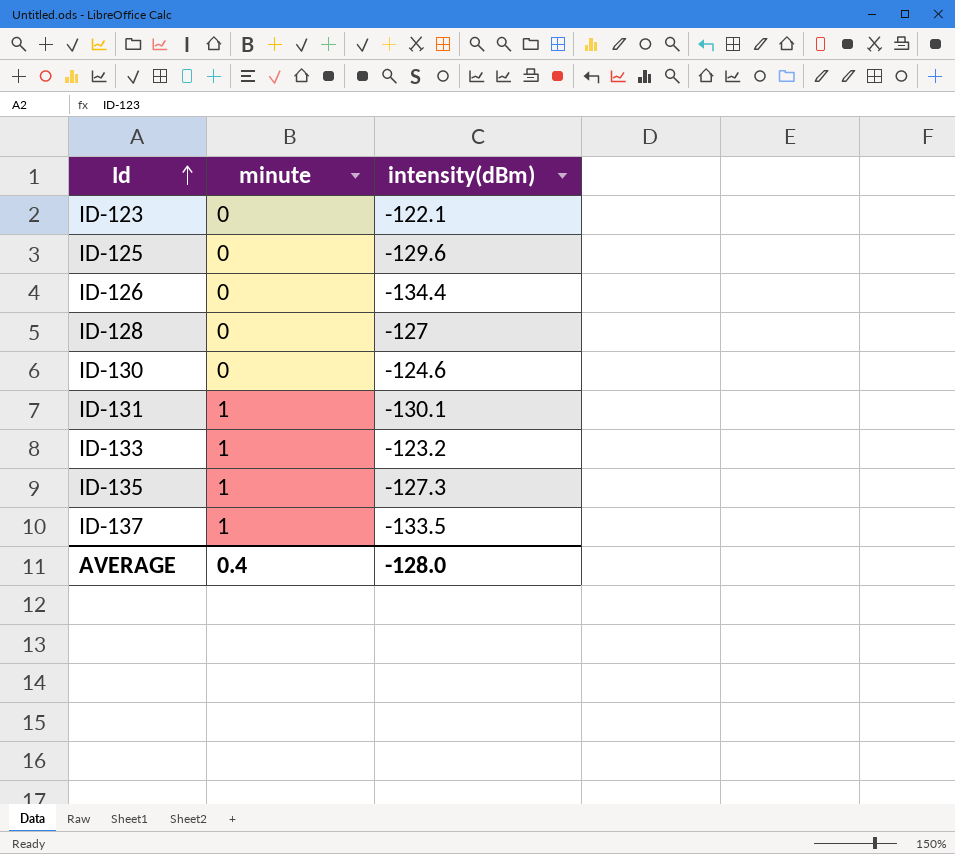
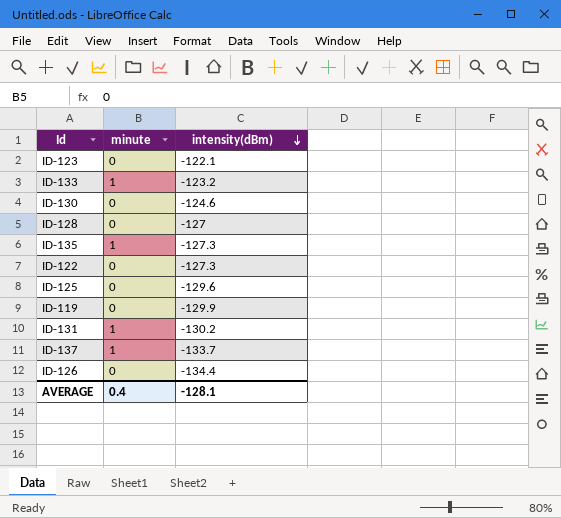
row order: Id ascending -> intensity(dBm) descending
row ID-122: none -> 0 | -127.3
row ID-119: none -> 0 | -129.9
ID-131 | intensity(dBm): -130.1 -> -130.2
ID-137 | intensity(dBm): -133.5 -> -133.7
AVERAGE | intensity(dBm): -128.0 -> -128.1

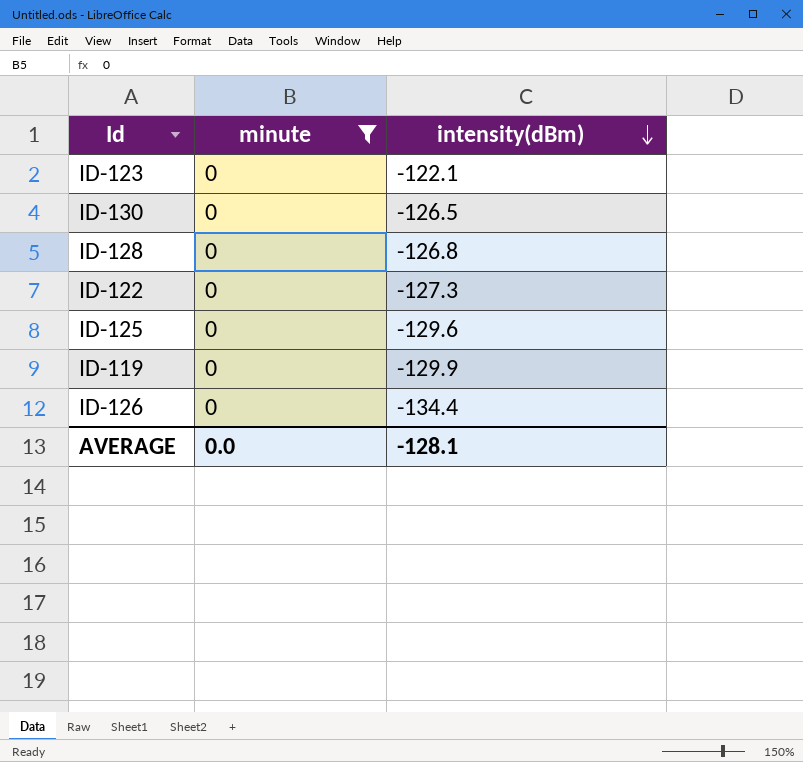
filter: none -> minute = 0
ID-130 | intensity(dBm): -124.6 -> -126.5
ID-128 | intensity(dBm): -127 -> -126.8
AVERAGE | minute: 0.4 -> 0.0

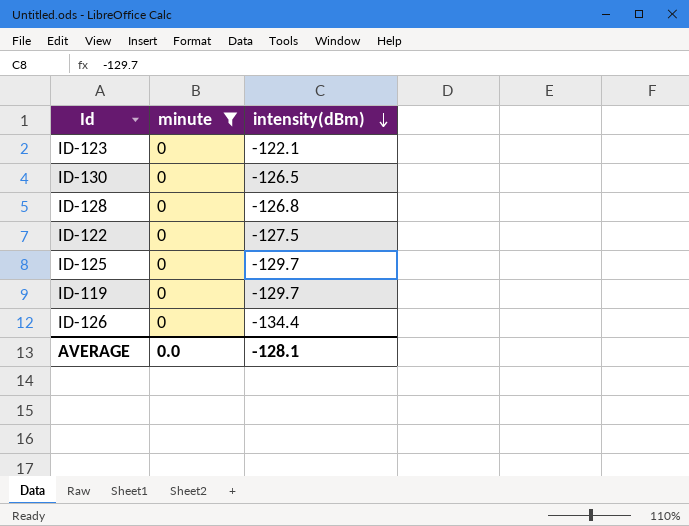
ID-122 | intensity(dBm): -127.3 -> -127.5
ID-125 | intensity(dBm): -129.6 -> -129.7
ID-119 | intensity(dBm): -129.9 -> -129.7

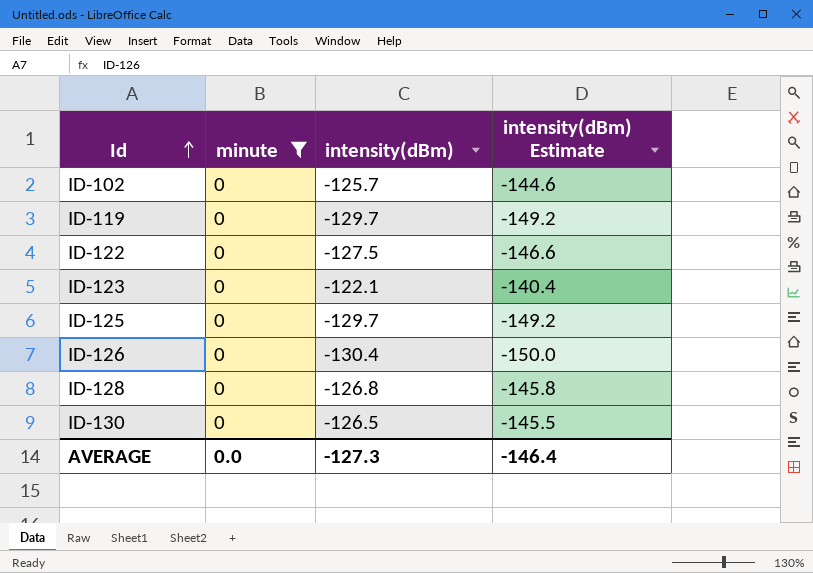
row order: intensity(dBm) descending -> Id ascending
column intensity(dBm) Estimate | formula: none -> [intensity(dBm)] * 1.15
row ID-102: none -> 0 | -125.7 | -144.6
ID-126 | intensity(dBm): -134.4 -> -130.4
AVERAGE | intensity(dBm): -128.1 -> -127.3

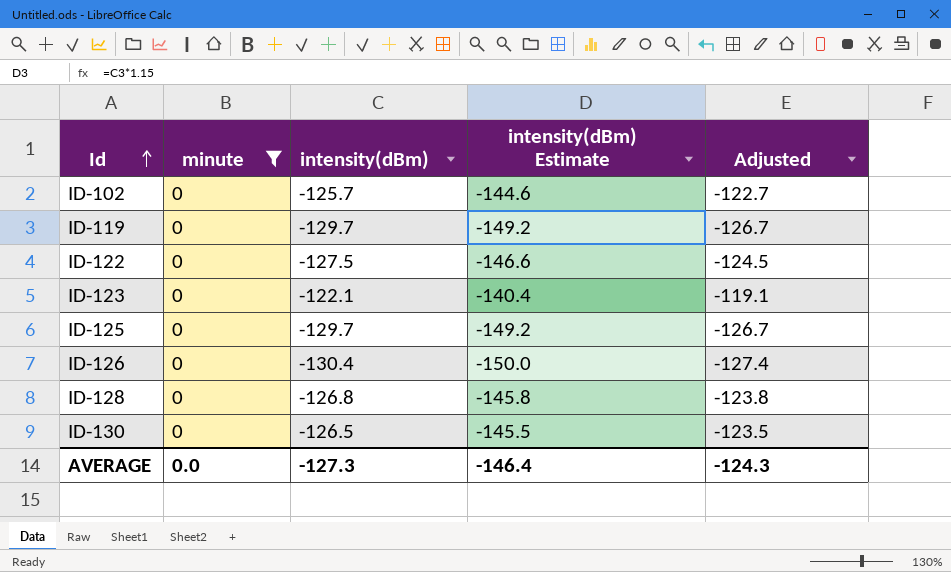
column Adjusted | formula: none -> [intensity(dBm)] + 3

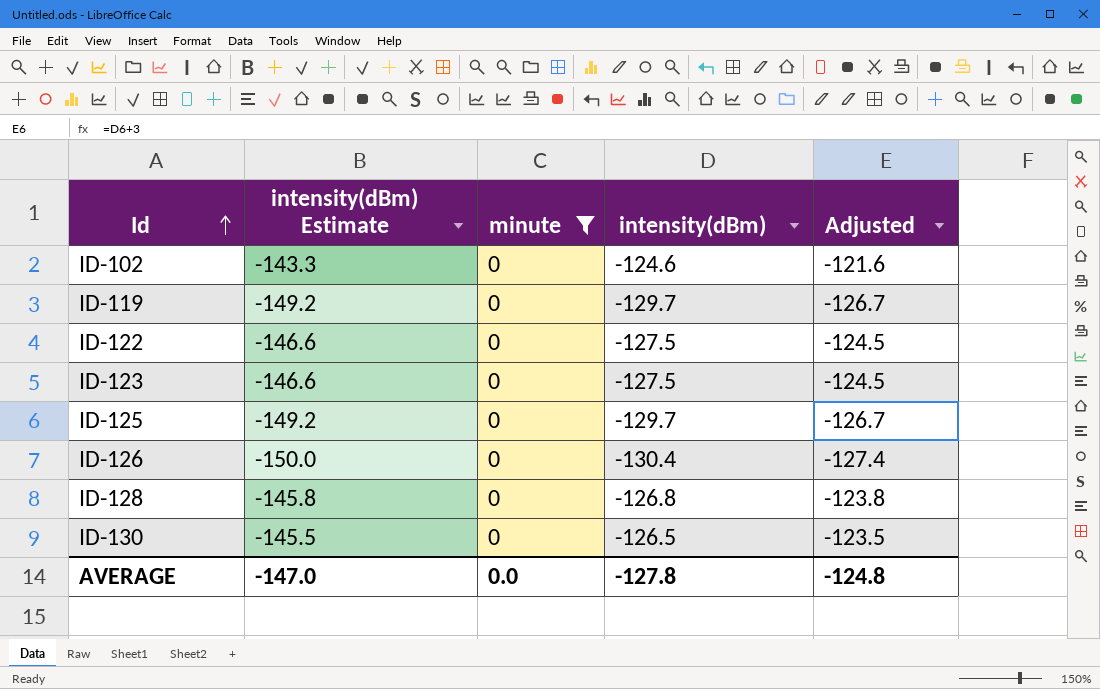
column intensity(dBm) Estimate | position: 4 -> 2
ID-102 | intensity(dBm) Estimate: -144.6 -> -143.3
ID-102 | intensity(dBm): -125.7 -> -124.6
ID-102 | Adjusted: -122.7 -> -121.6
ID-123 | intensity(dBm) Estimate: -140.4 -> -146.6
ID-123 | intensity(dBm): -122.1 -> -127.5
ID-123 | Adjusted: -119.1 -> -124.5
AVERAGE | intensity(dBm) Estimate: -146.4 -> -147.0
AVERAGE | intensity(dBm): -127.3 -> -127.8
AVERAGE | Adjusted: -124.3 -> -124.8

